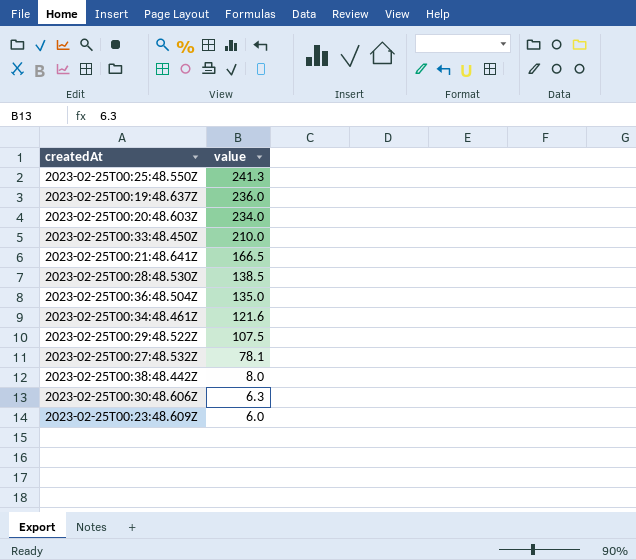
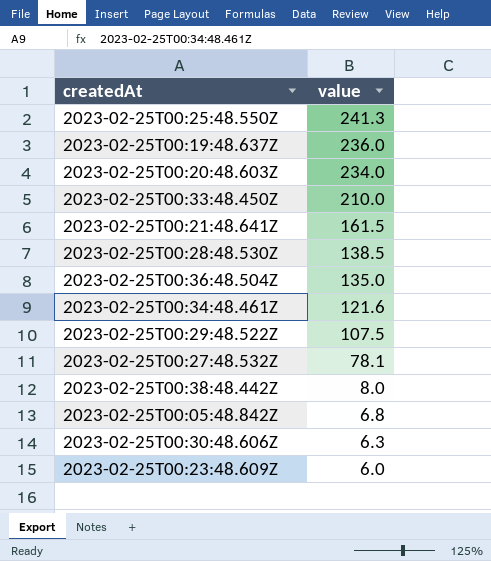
2023-02-25T00:21:48.641Z | value: 166.5 -> 161.5
row 2023-02-25T00:05:48.842Z: none -> 6.8

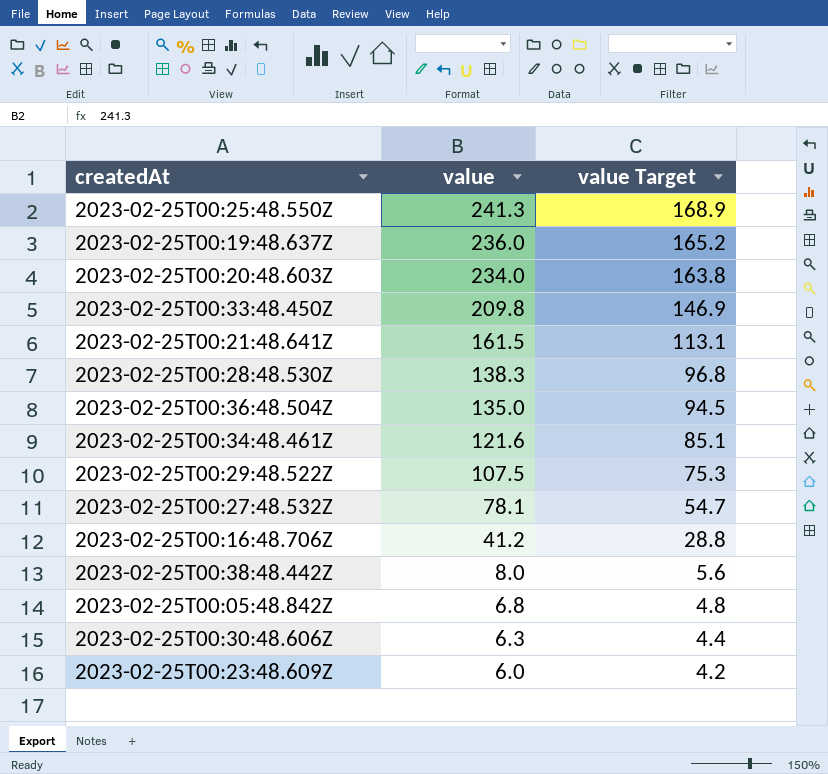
column value Target | formula: none -> [value] * 0.7
2023-02-25T00:33:48.450Z | value: 210.0 -> 209.8
2023-02-25T00:28:48.530Z | value: 138.5 -> 138.3
row 2023-02-25T00:16:48.706Z: none -> 41.2 | 28.8

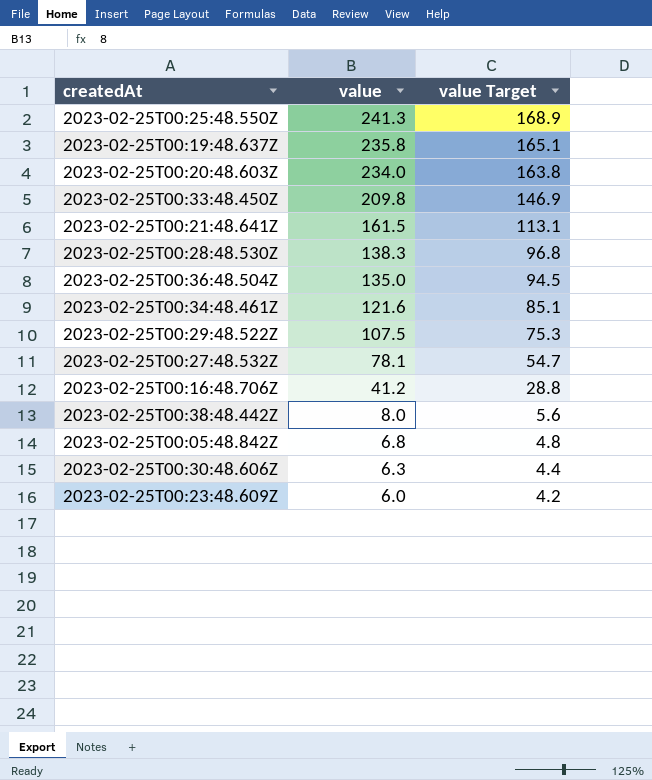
2023-02-25T00:19:48.637Z | value: 236.0 -> 235.8
2023-02-25T00:19:48.637Z | value Target: 165.2 -> 165.1

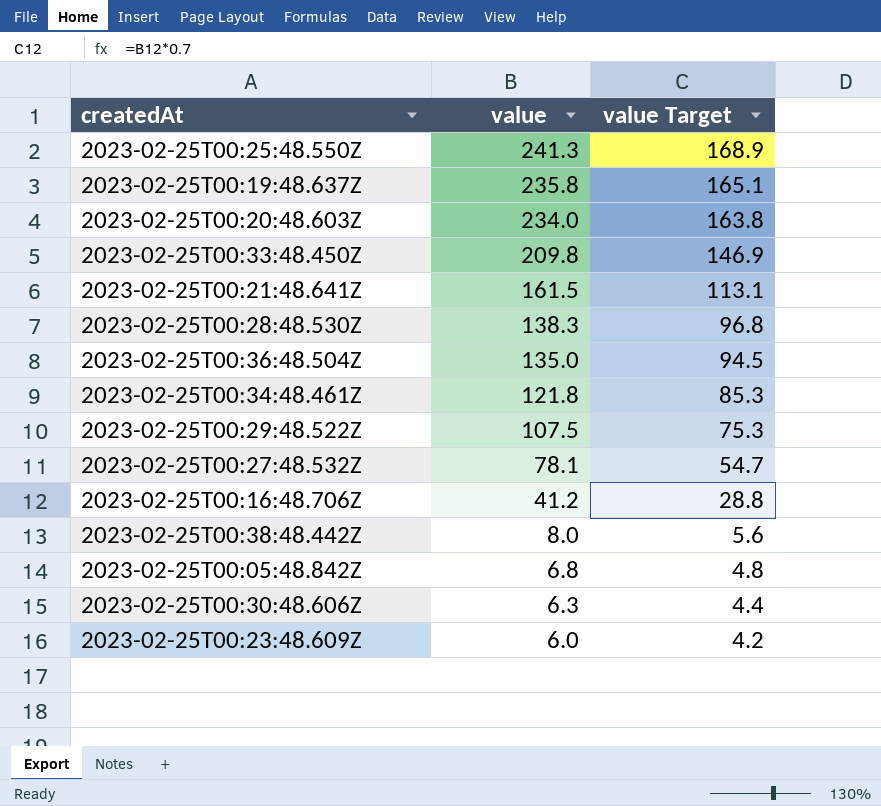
2023-02-25T00:34:48.461Z | value: 121.6 -> 121.8
2023-02-25T00:34:48.461Z | value Target: 85.1 -> 85.3

